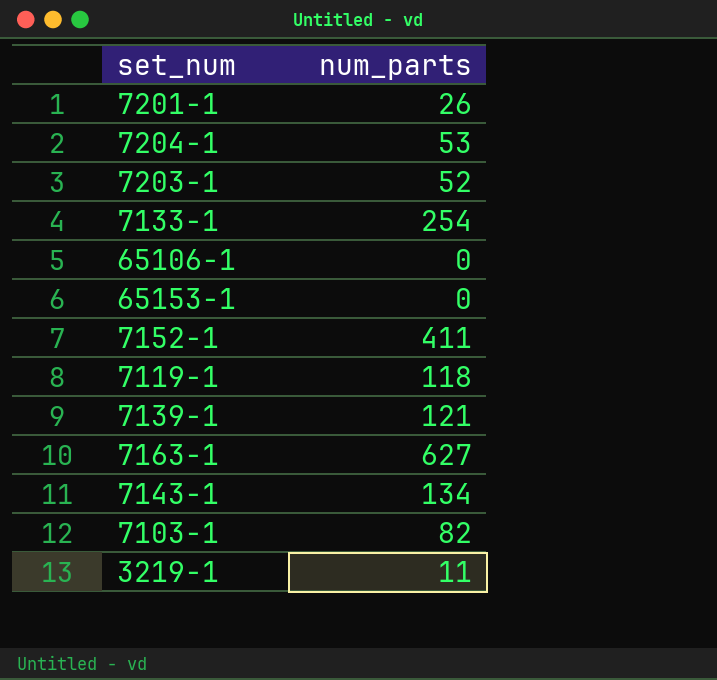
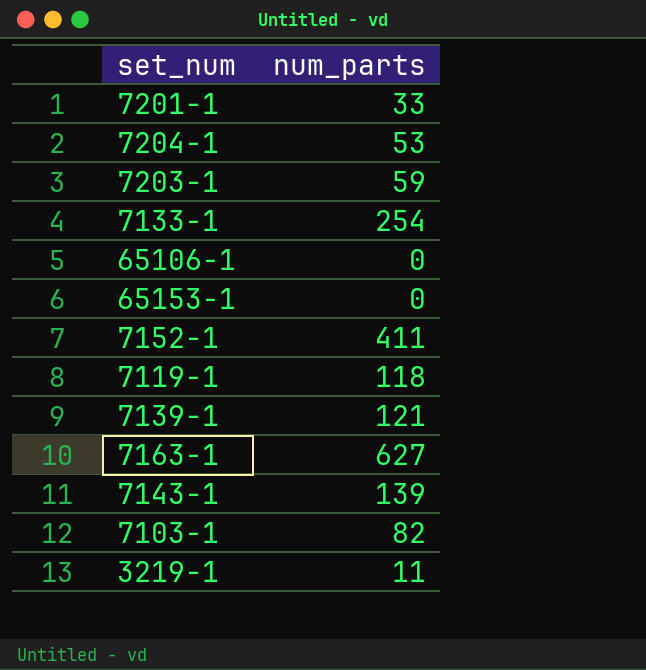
7201-1 | num_parts: 26 -> 33
7203-1 | num_parts: 52 -> 59
7143-1 | num_parts: 134 -> 139

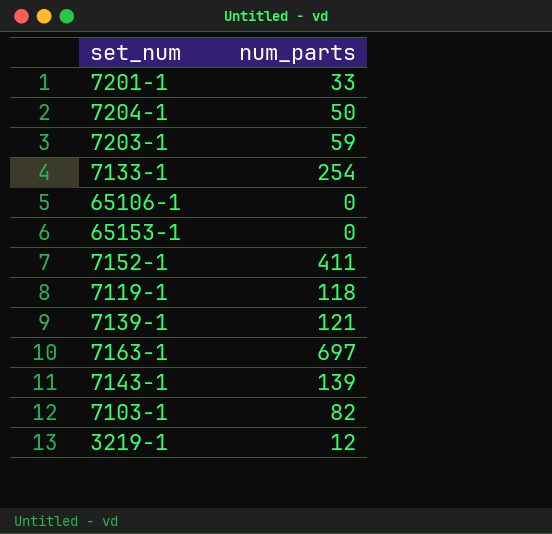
7204-1 | num_parts: 53 -> 50
7163-1 | num_parts: 627 -> 697
3219-1 | num_parts: 11 -> 12

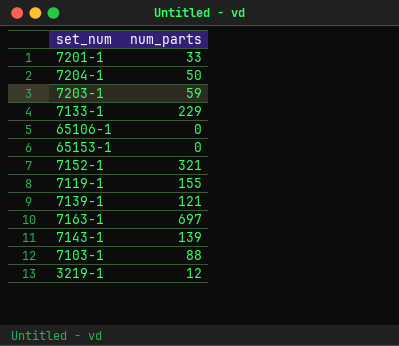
7133-1 | num_parts: 254 -> 229
7152-1 | num_parts: 411 -> 321
7119-1 | num_parts: 118 -> 155
7103-1 | num_parts: 82 -> 88

